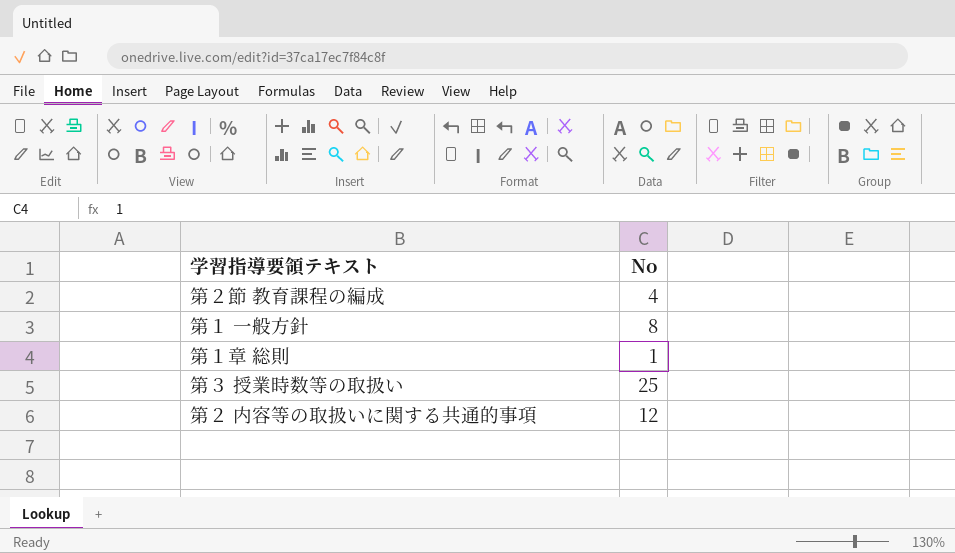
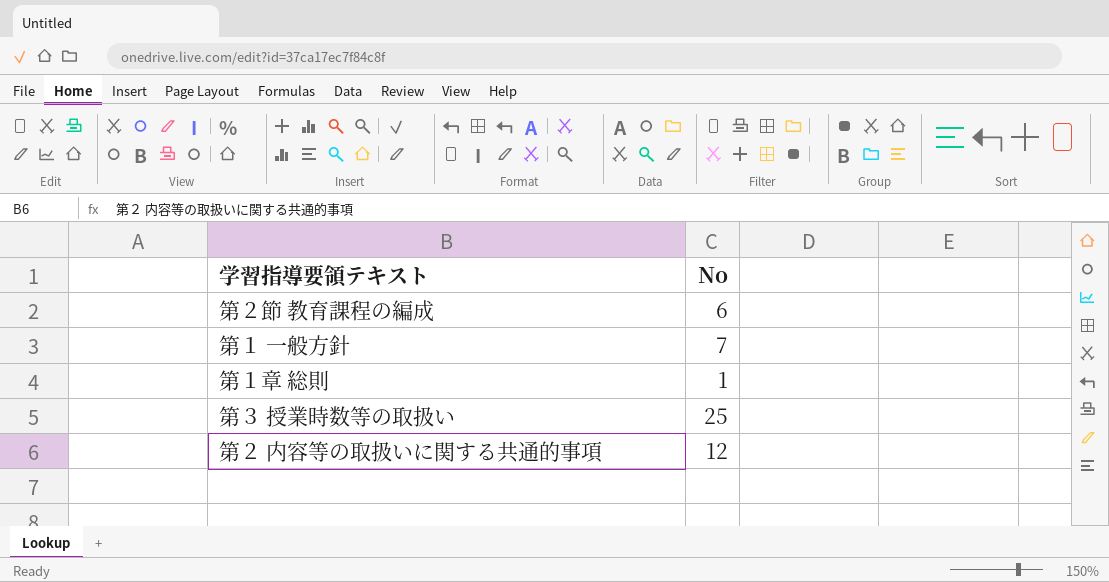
第２節 教育課程の編成 | No: 4 -> 6
第１ 一般方針 | No: 8 -> 7

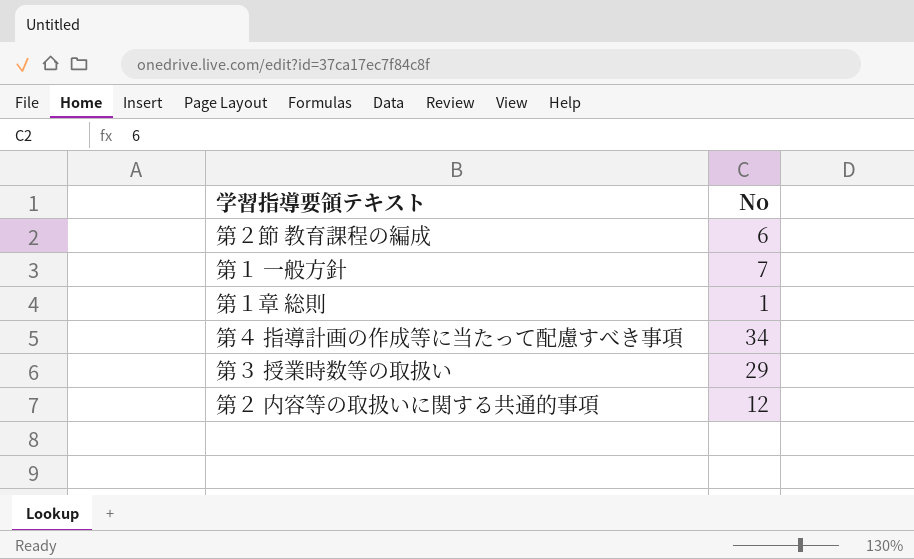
row 第４ 指導計画の作成等に当たって配慮すべき事項: none -> 34
第３ 授業時数等の取扱い | No: 25 -> 29

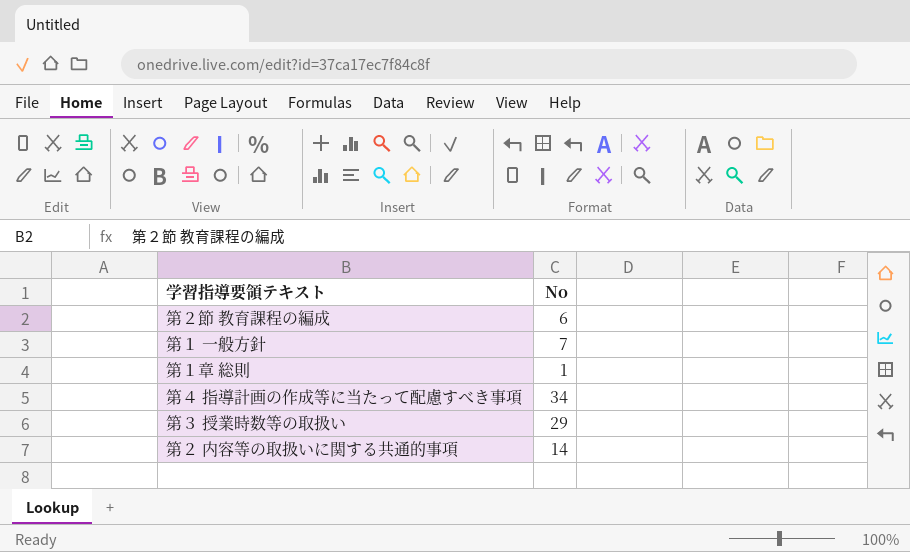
第２ 内容等の取扱いに関する共通的事項 | No: 12 -> 14

